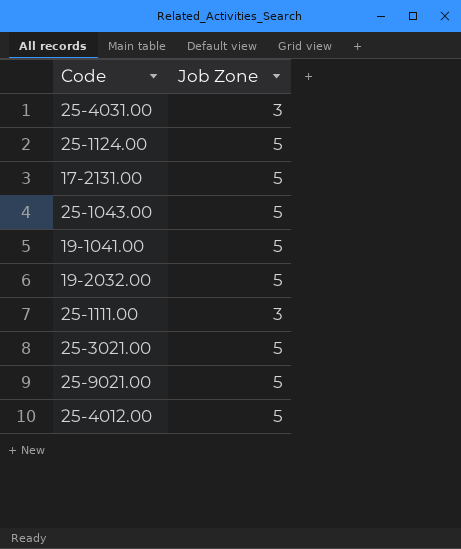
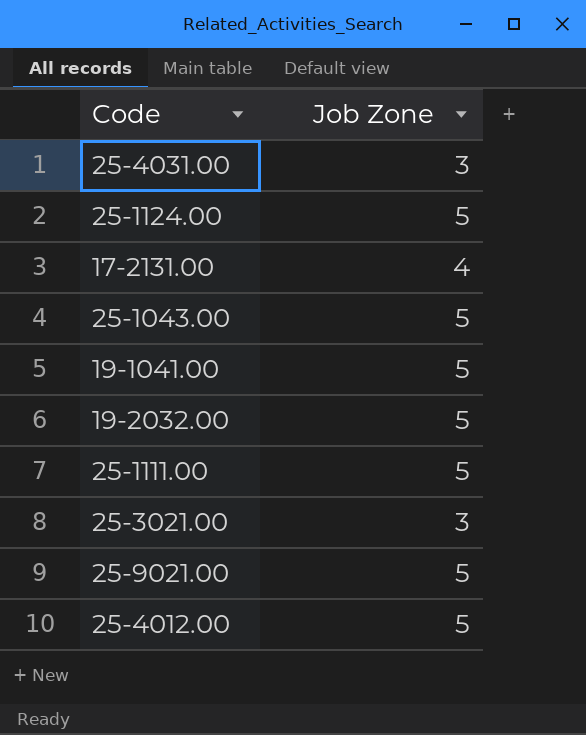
17-2131.00 | Job Zone: 5 -> 4
25-1111.00 | Job Zone: 3 -> 5
25-3021.00 | Job Zone: 5 -> 3

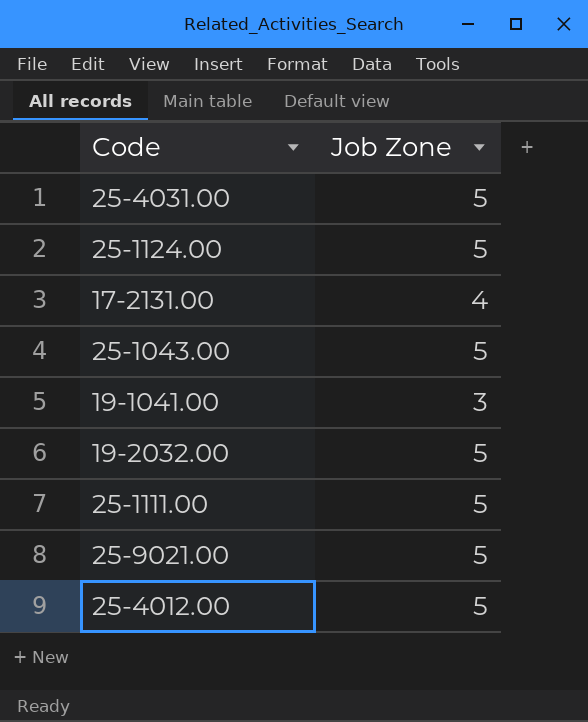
row 25-3021.00: 3 -> none
25-4031.00 | Job Zone: 3 -> 5
19-1041.00 | Job Zone: 5 -> 3

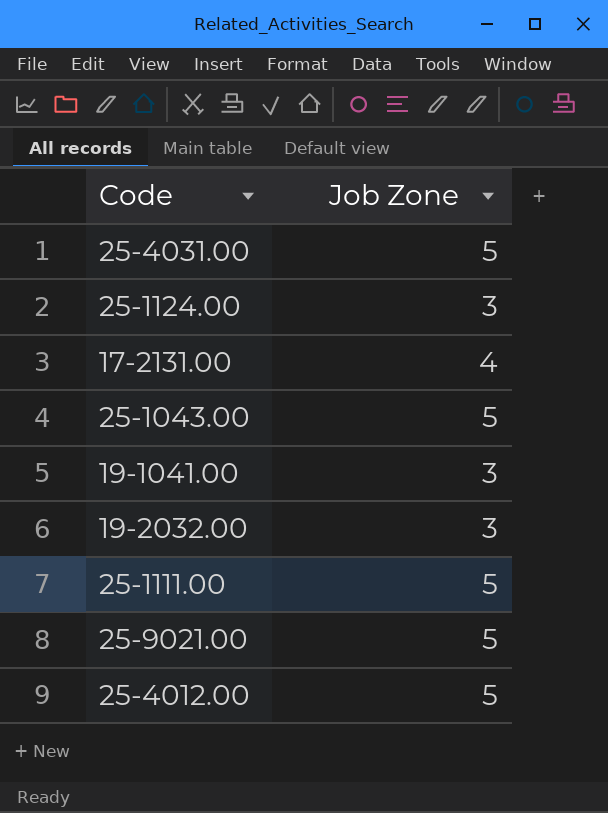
25-1124.00 | Job Zone: 5 -> 3
19-2032.00 | Job Zone: 5 -> 3

